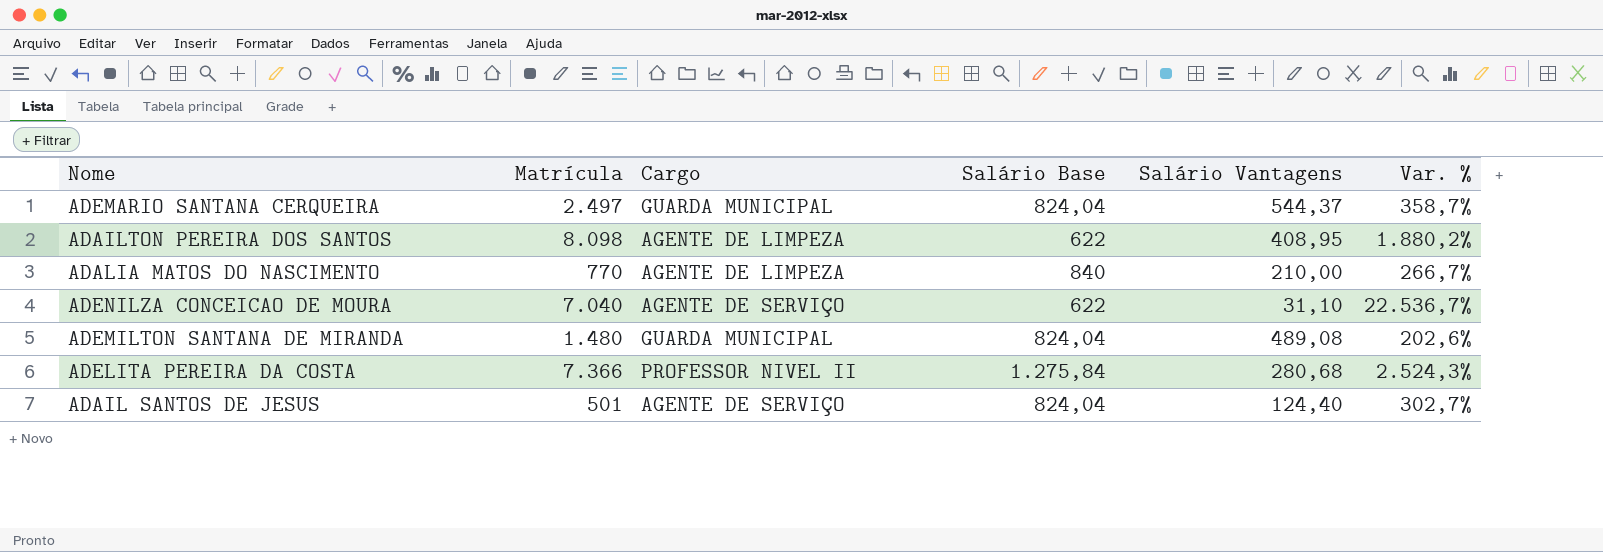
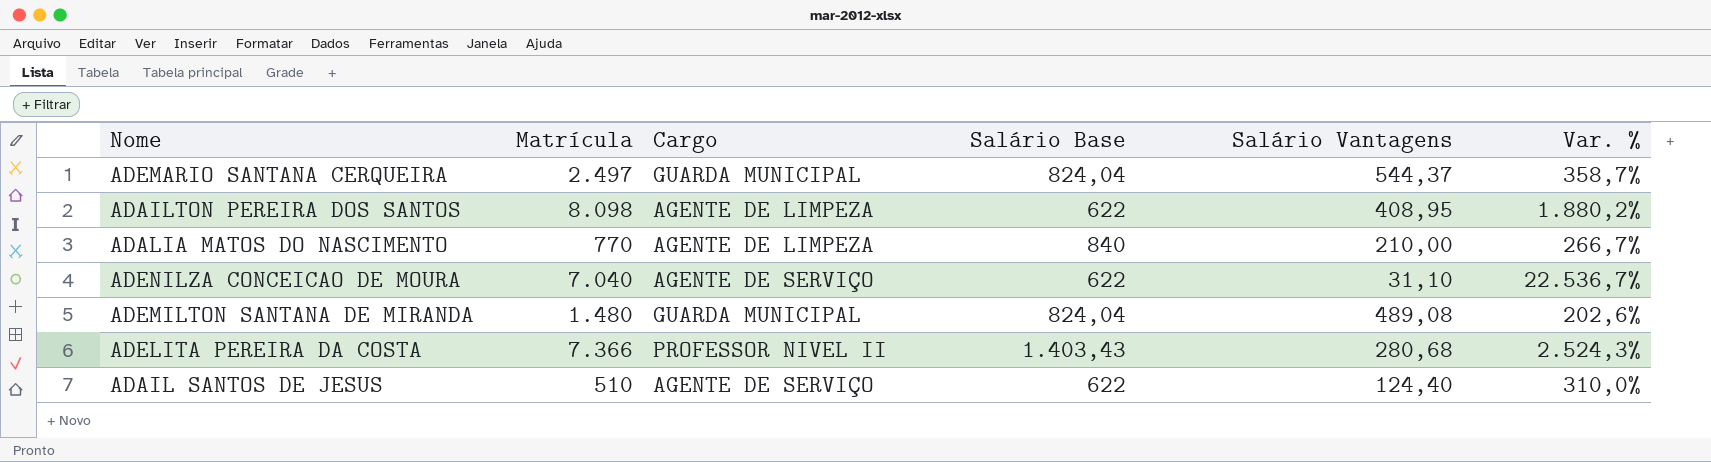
ADELITA PEREIRA DA COSTA | Salário Base: 1.275,84 -> 1.403,43
ADAIL SANTOS DE JESUS | Matrícula: 501 -> 510
ADAIL SANTOS DE JESUS | Salário Base: 824,04 -> 622
ADAIL SANTOS DE JESUS | Var. %: 302,7% -> 310,0%

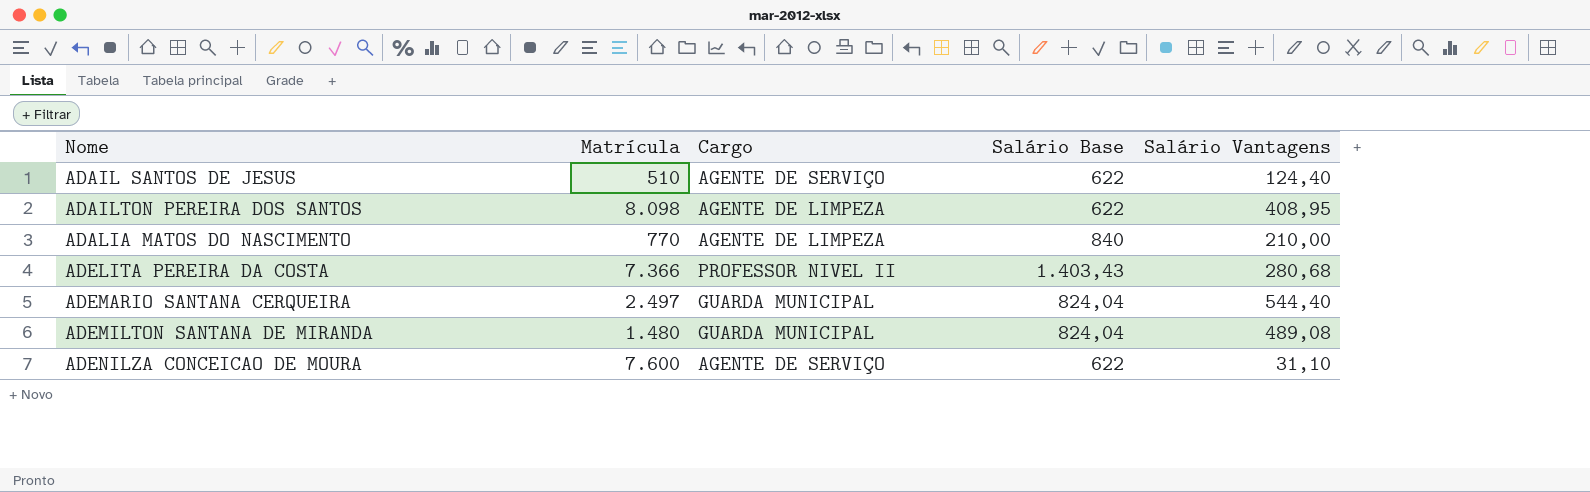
row order: none -> Nome ascending
column Var. % | formula: ([Matrícula] - [Salário Vantagens]) / [Salário Vantagens] -> none
ADEMARIO SANTANA CERQUEIRA | Salário Vantagens: 544,37 -> 544,40
ADENILZA CONCEICAO DE MOURA | Matrícula: 7.040 -> 7.600

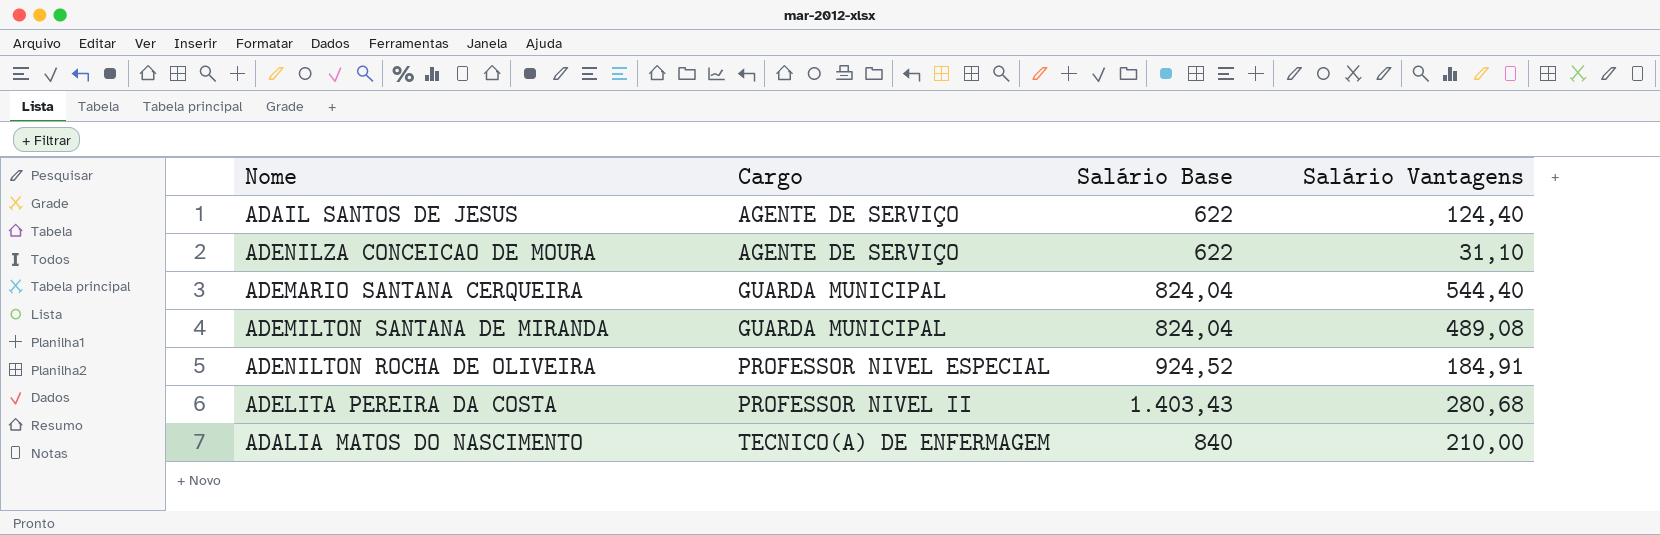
row order: Nome ascending -> Cargo ascending
column Matrícula | position: 2 -> none
row ADAILTON PEREIRA DOS SANTOS: 8.098 | AGENTE DE LIMPEZA | 622 | 408,95 -> none
row ADENILTON ROCHA DE OLIVEIRA: none -> PROFESSOR NIVEL ESPECIAL | 924,52 | 184,91
ADALIA MATOS DO NASCIMENTO | Cargo: AGENTE DE LIMPEZA -> TECNICO(A) DE ENFERMAGEM

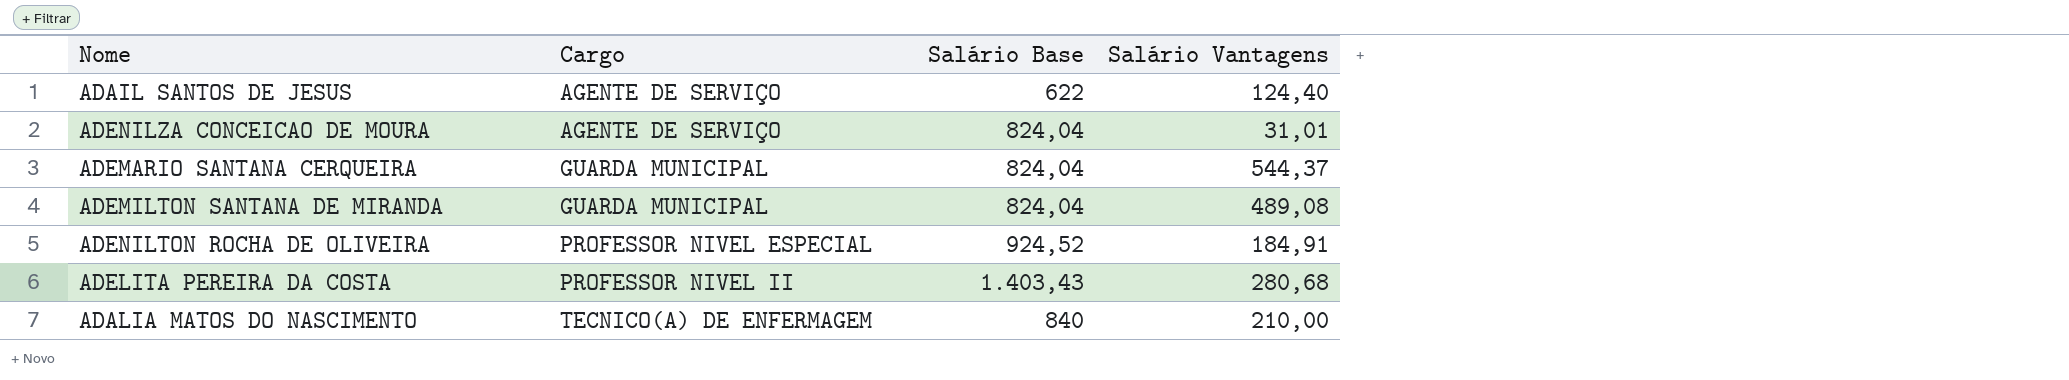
ADENILZA CONCEICAO DE MOURA | Salário Base: 622 -> 824,04
ADENILZA CONCEICAO DE MOURA | Salário Vantagens: 31,10 -> 31,01
ADEMARIO SANTANA CERQUEIRA | Salário Vantagens: 544,40 -> 544,37

